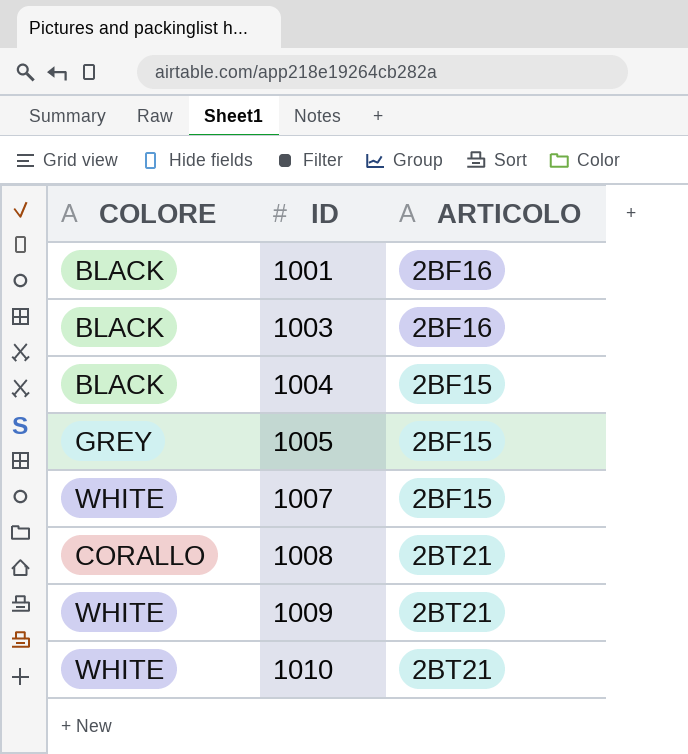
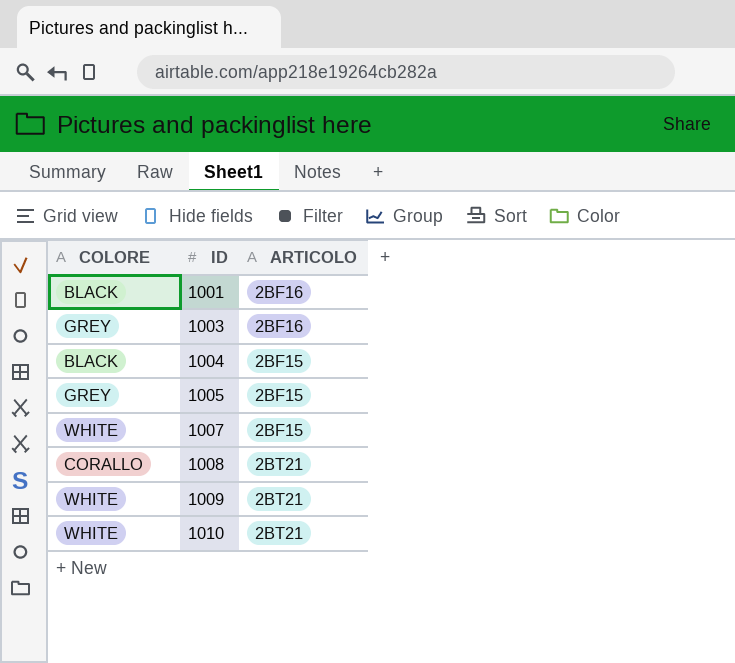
1003 | COLORE: BLACK -> GREY

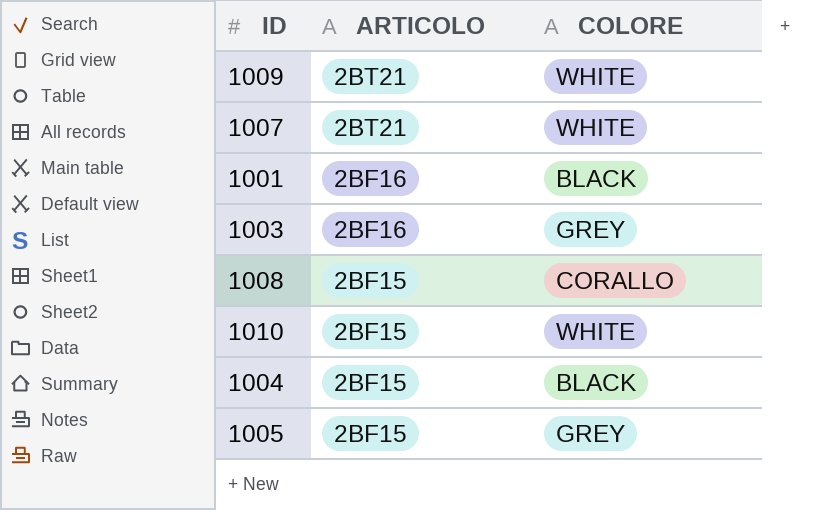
row order: ID ascending -> ARTICOLO descending
column COLORE | position: 1 -> 3
1007 | ARTICOLO: 2BF15 -> 2BT21
1008 | ARTICOLO: 2BT21 -> 2BF15
1010 | ARTICOLO: 2BT21 -> 2BF15

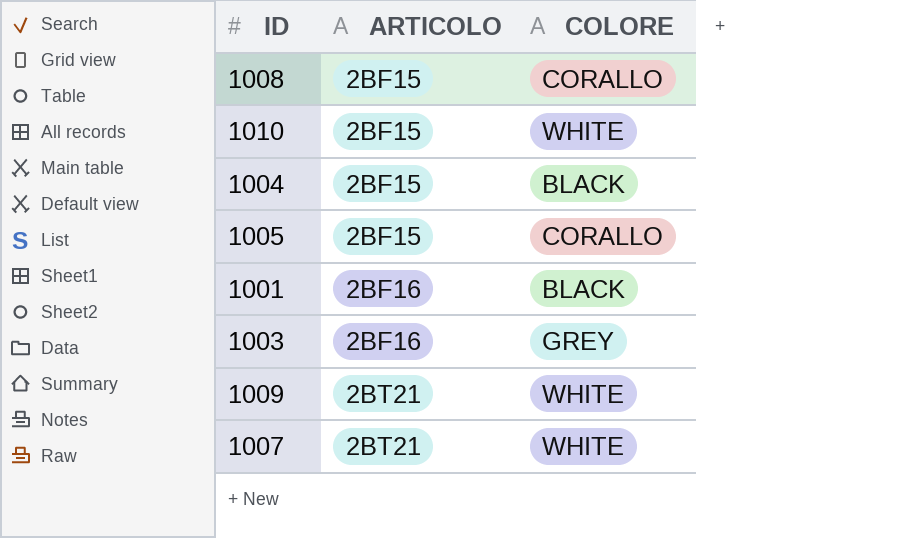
row order: ARTICOLO descending -> ARTICOLO ascending
1005 | COLORE: GREY -> CORALLO

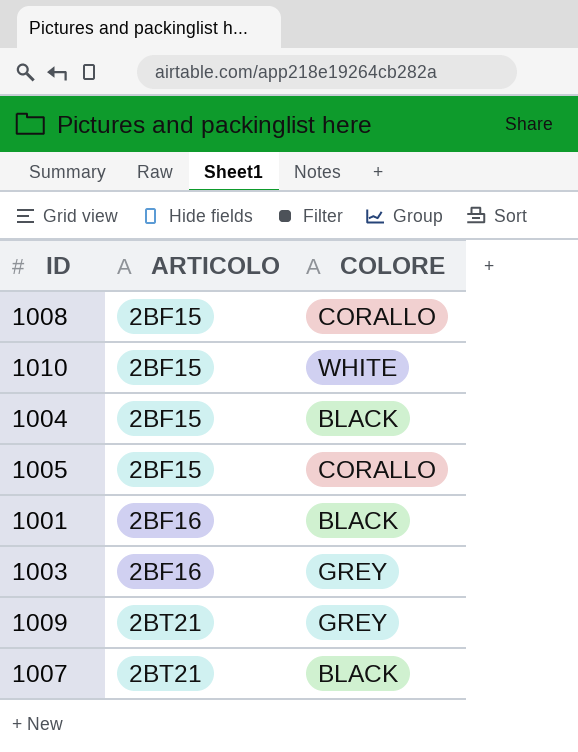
1009 | COLORE: WHITE -> GREY
1007 | COLORE: WHITE -> BLACK

